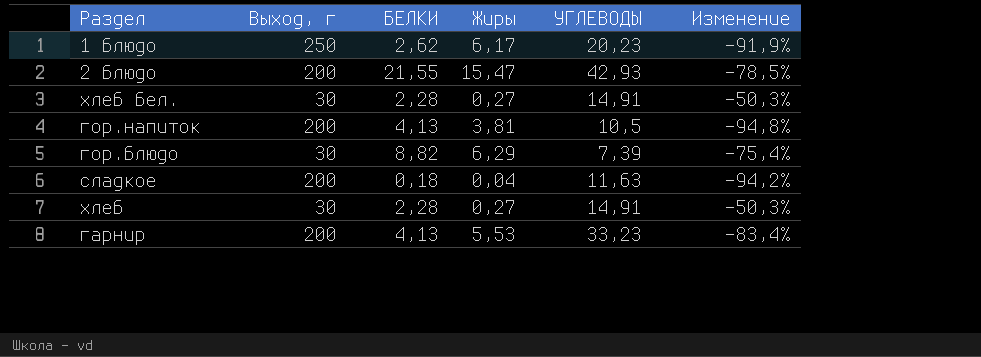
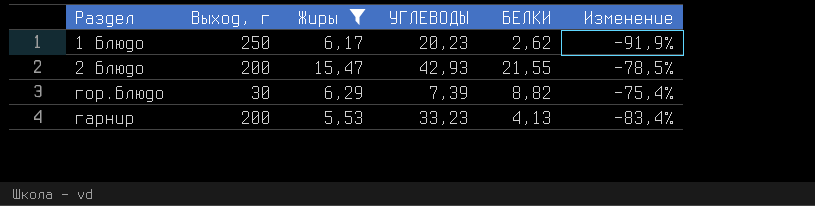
filter: none -> Жиры >= 5,53
column БЕЛКИ | position: 3 -> 5

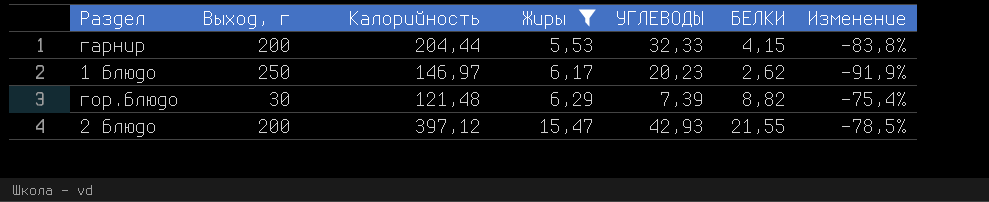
row order: none -> Жиры ascending
column Калорийность | position: none -> 3
гарнир | УГЛЕВОДЫ: 33,23 -> 32,33
гарнир | БЕЛКИ: 4,13 -> 4,15
гарнир | Изменение: -83,4% -> -83,8%

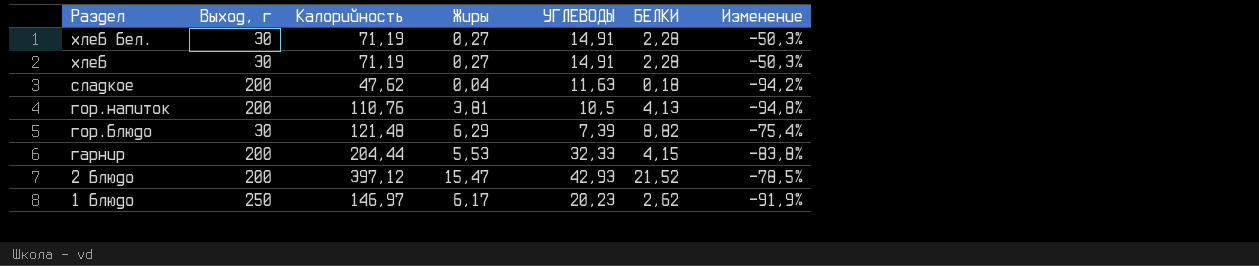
filter: Жиры >= 5,53 -> none
row order: Жиры ascending -> Раздел descending
2 блюдо | БЕЛКИ: 21,55 -> 21,52

